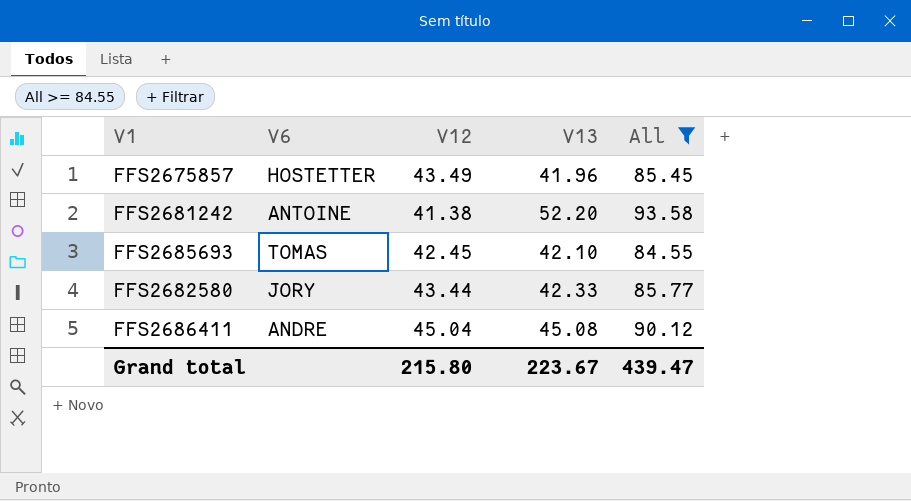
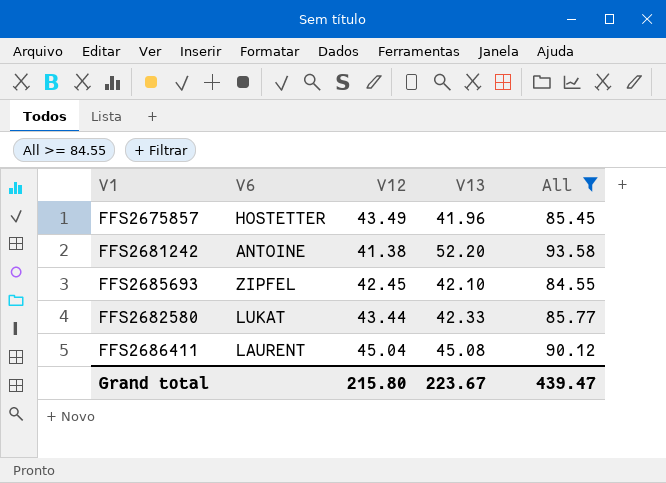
FFS2685693 | V6: TOMAS -> ZIPFEL
FFS2682580 | V6: JORY -> LUKAT
FFS2686411 | V6: ANDRE -> LAURENT

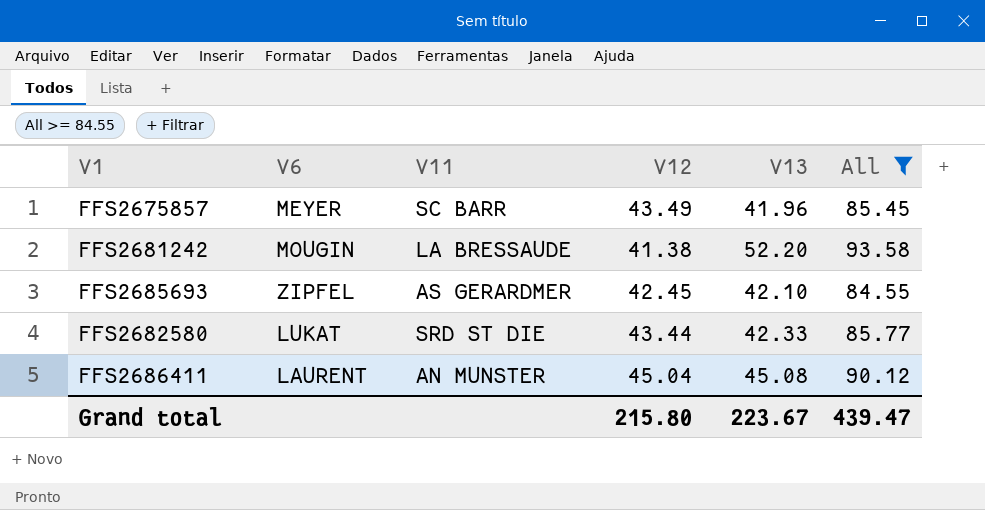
column V11 | position: none -> 3
FFS2675857 | V6: HOSTETTER -> MEYER
FFS2681242 | V6: ANTOINE -> MOUGIN

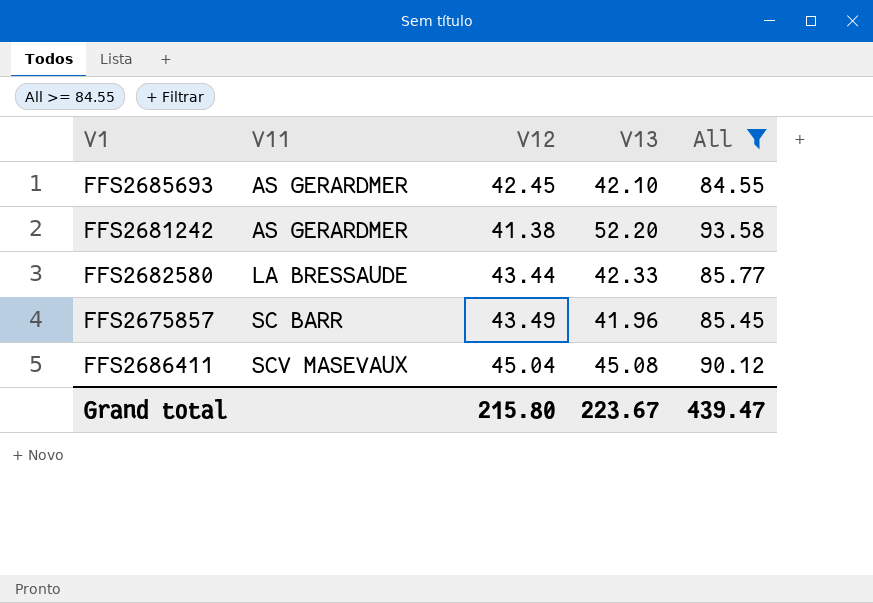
row order: none -> V11 ascending
column V6 | position: 2 -> none
FFS2681242 | V11: LA BRESSAUDE -> AS GERARDMER
FFS2682580 | V11: SRD ST DIE -> LA BRESSAUDE
FFS2686411 | V11: AN MUNSTER -> SCV MASEVAUX

